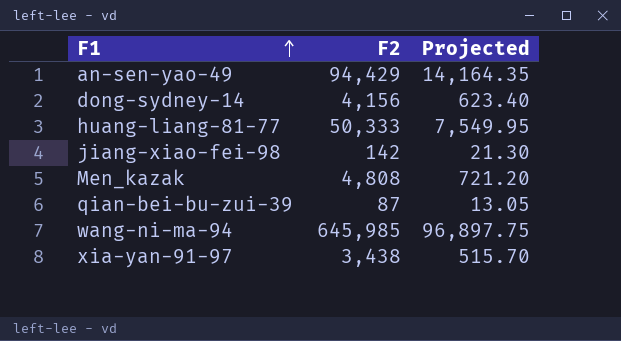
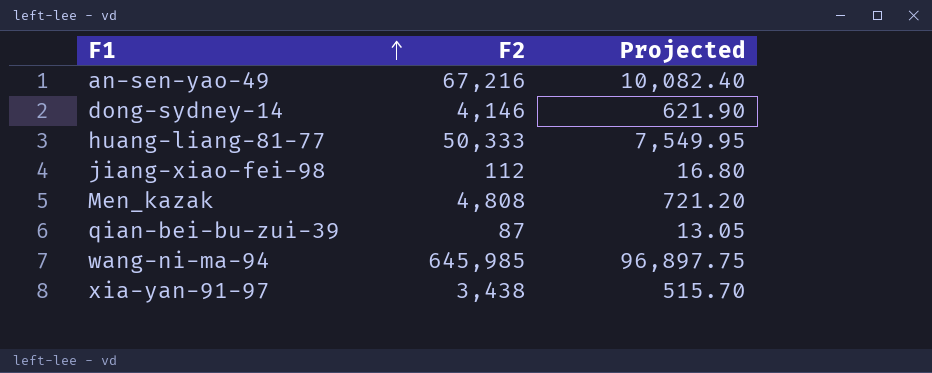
an-sen-yao-49 | F2: 94,429 -> 67,216
an-sen-yao-49 | Projected: 14,164.35 -> 10,082.40
dong-sydney-14 | F2: 4,156 -> 4,146
dong-sydney-14 | Projected: 623.40 -> 621.90
jiang-xiao-fei-98 | F2: 142 -> 112
jiang-xiao-fei-98 | Projected: 21.30 -> 16.80

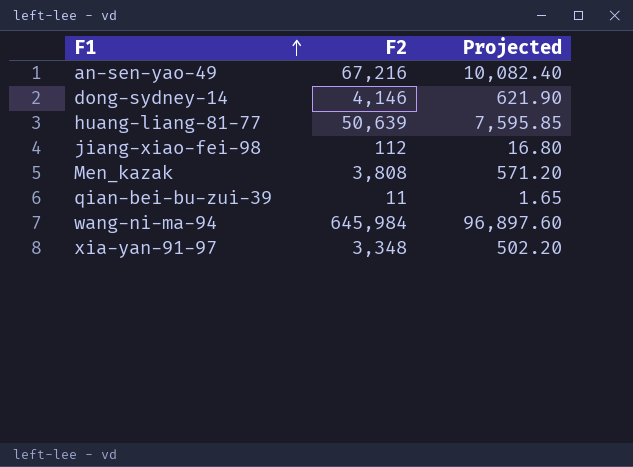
huang-liang-81-77 | F2: 50,333 -> 50,639
huang-liang-81-77 | Projected: 7,549.95 -> 7,595.85
Men_kazak | F2: 4,808 -> 3,808
Men_kazak | Projected: 721.20 -> 571.20
qian-bei-bu-zui-39 | F2: 87 -> 11
qian-bei-bu-zui-39 | Projected: 13.05 -> 1.65
wang-ni-ma-94 | F2: 645,985 -> 645,984
wang-ni-ma-94 | Projected: 96,897.75 -> 96,897.60
xia-yan-91-97 | F2: 3,438 -> 3,348
xia-yan-91-97 | Projected: 515.70 -> 502.20

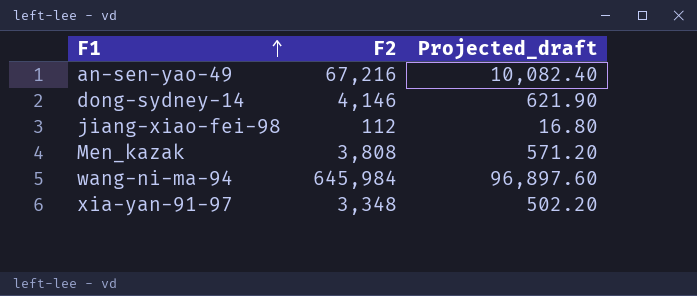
column name: Projected -> Projected_draft
row huang-liang-81-77: 50,639 | 7,595.85 -> none
row qian-bei-bu-zui-39: 11 | 1.65 -> none

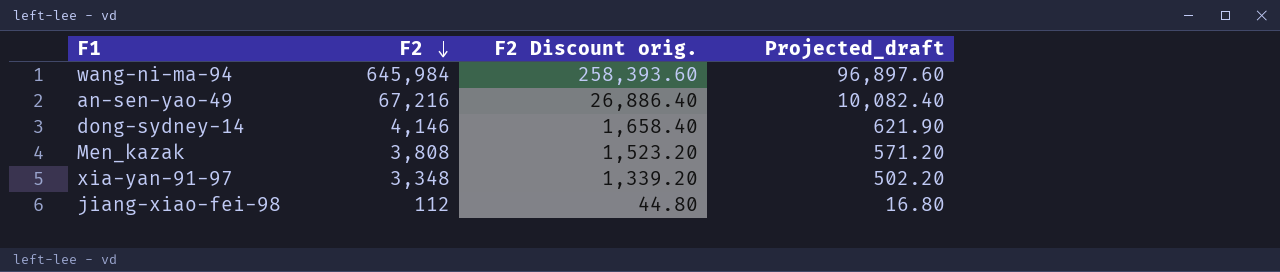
row order: F1 ascending -> F2 descending
column F2 Discount orig. | formula: none -> [F2] * 0.4

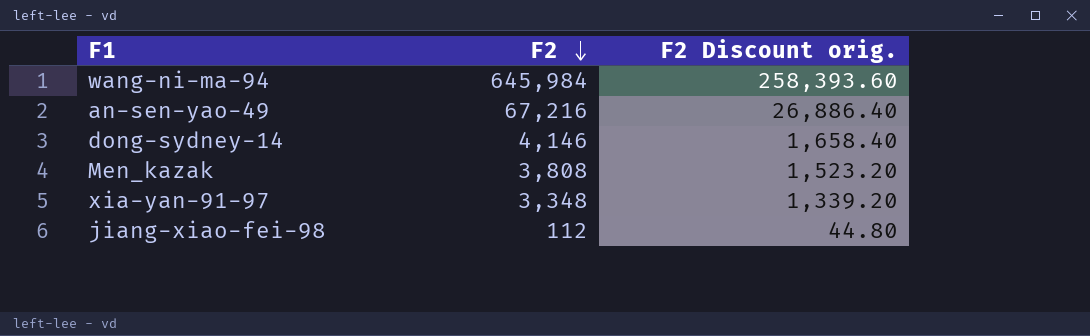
column Projected_draft | formula: [F2] * 0.15 -> none

